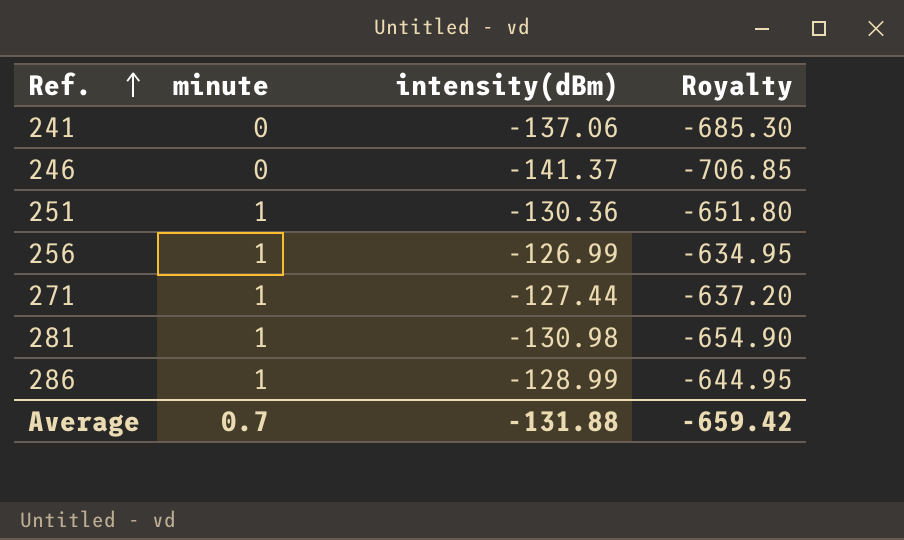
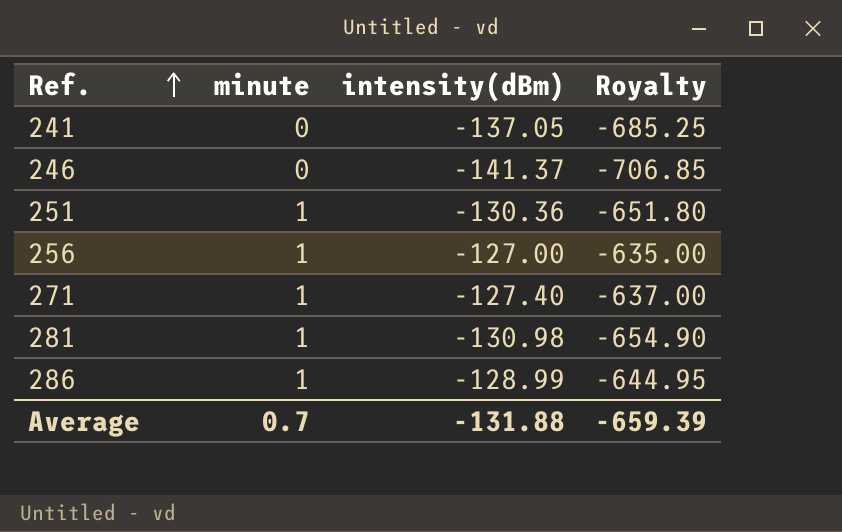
241 | intensity(dBm): -137.06 -> -137.05
241 | Royalty: -685.30 -> -685.25
256 | intensity(dBm): -126.99 -> -127.00
256 | Royalty: -634.95 -> -635.00
271 | intensity(dBm): -127.44 -> -127.40
271 | Royalty: -637.20 -> -637.00
Average | Royalty: -659.42 -> -659.39

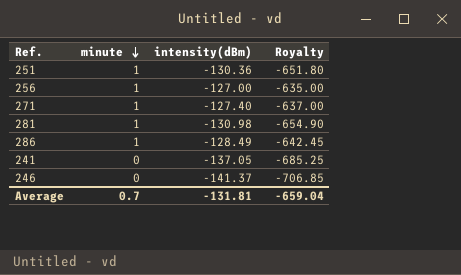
row order: Ref. ascending -> minute descending
286 | intensity(dBm): -128.99 -> -128.49
286 | Royalty: -644.95 -> -642.45
Average | intensity(dBm): -131.88 -> -131.81
Average | Royalty: -659.39 -> -659.04

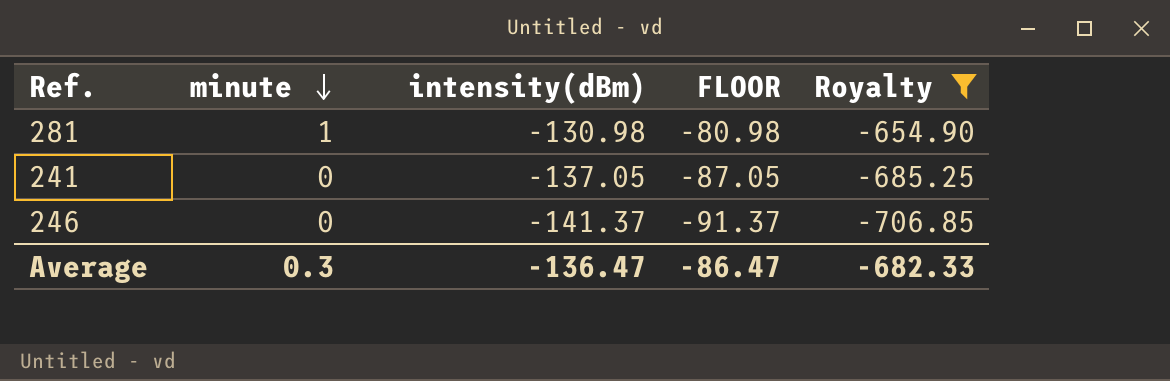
filter: none -> Royalty <= -654.90
column FLOOR | formula: none -> [intensity(dBm)] + 50
Average | minute: 0.7 -> 0.3
Average | intensity(dBm): -131.81 -> -136.47
Average | Royalty: -659.04 -> -682.33

